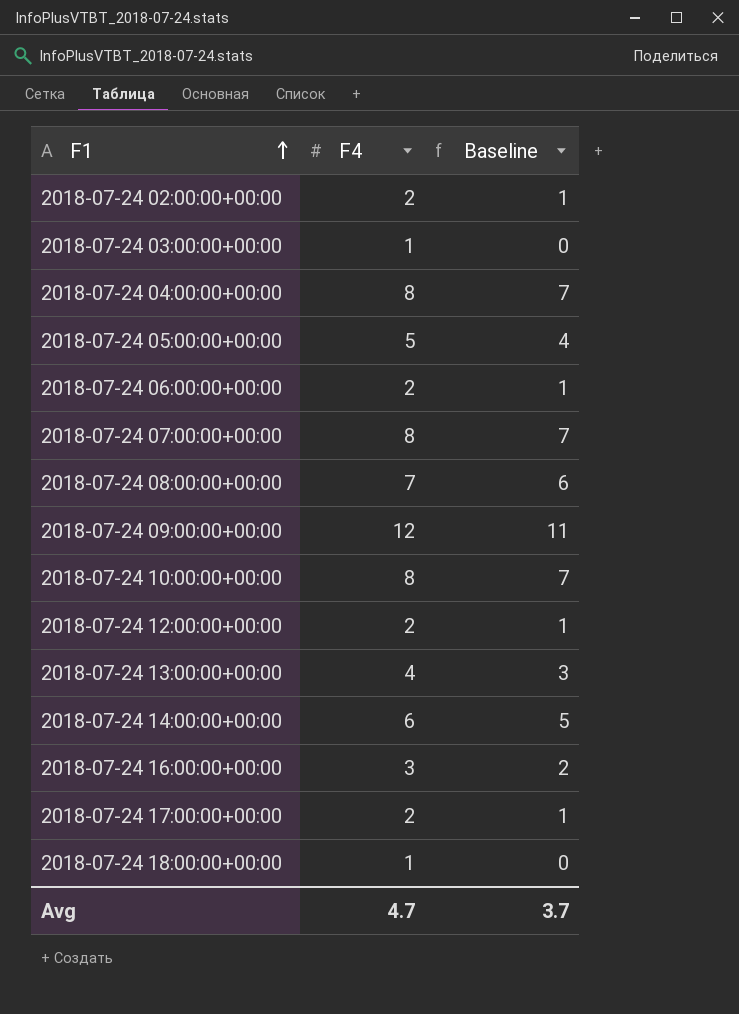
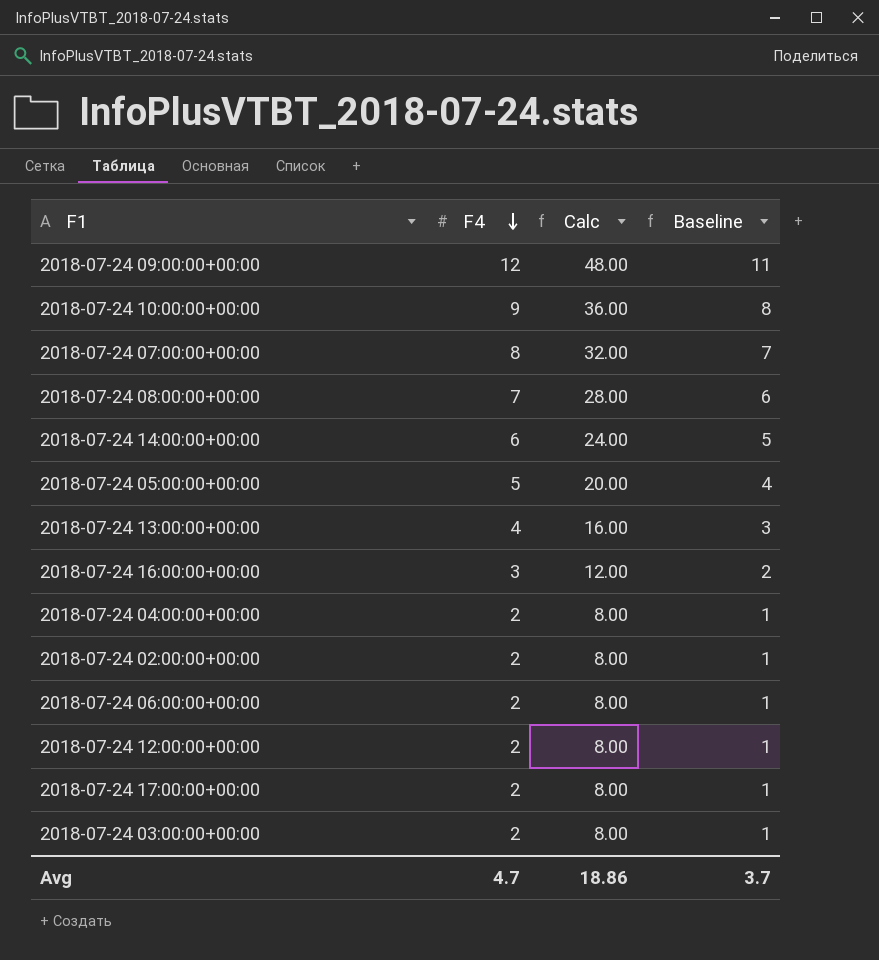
row order: F1 ascending -> F4 descending
column Calc | formula: none -> [F4] * 4
row 2018-07-24 18:00:00+00:00: 1 | 0 -> none
2018-07-24 10:00:00+00:00 | F4: 8 -> 9
2018-07-24 10:00:00+00:00 | Baseline: 7 -> 8
2018-07-24 04:00:00+00:00 | F4: 8 -> 2
2018-07-24 04:00:00+00:00 | Baseline: 7 -> 1
2018-07-24 03:00:00+00:00 | F4: 1 -> 2
2018-07-24 03:00:00+00:00 | Baseline: 0 -> 1

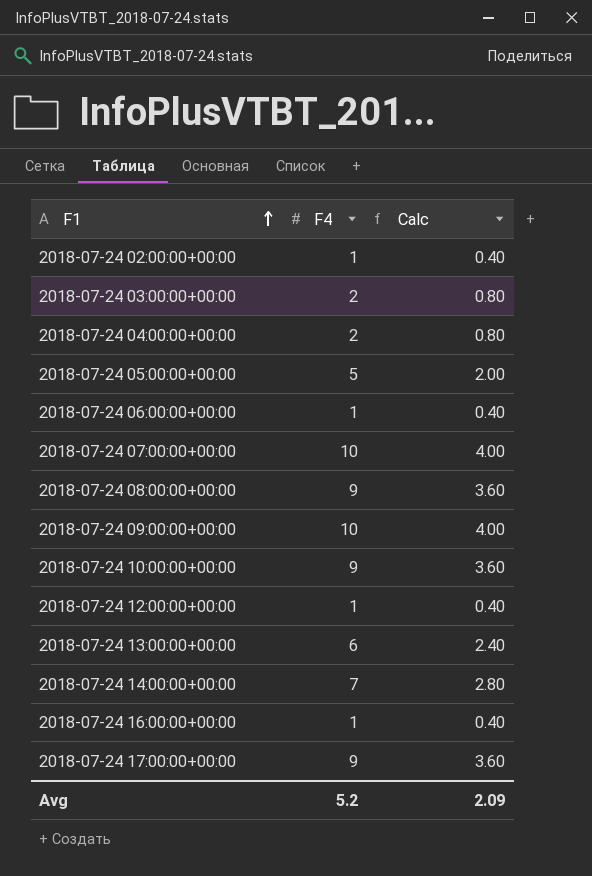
row order: F4 descending -> F1 ascending
column Baseline | formula: [F4] - 1 -> none
column Calc | formula: [F4] * 4 -> [F4] * 0.4
2018-07-24 02:00:00+00:00 | F4: 2 -> 1
2018-07-24 06:00:00+00:00 | F4: 2 -> 1
2018-07-24 07:00:00+00:00 | F4: 8 -> 10
2018-07-24 08:00:00+00:00 | F4: 7 -> 9
2018-07-24 09:00:00+00:00 | F4: 12 -> 10
2018-07-24 12:00:00+00:00 | F4: 2 -> 1
2018-07-24 13:00:00+00:00 | F4: 4 -> 6
2018-07-24 14:00:00+00:00 | F4: 6 -> 7
2018-07-24 16:00:00+00:00 | F4: 3 -> 1
2018-07-24 17:00:00+00:00 | F4: 2 -> 9
Avg | F4: 4.7 -> 5.2
Avg | Calc: 18.86 -> 2.09

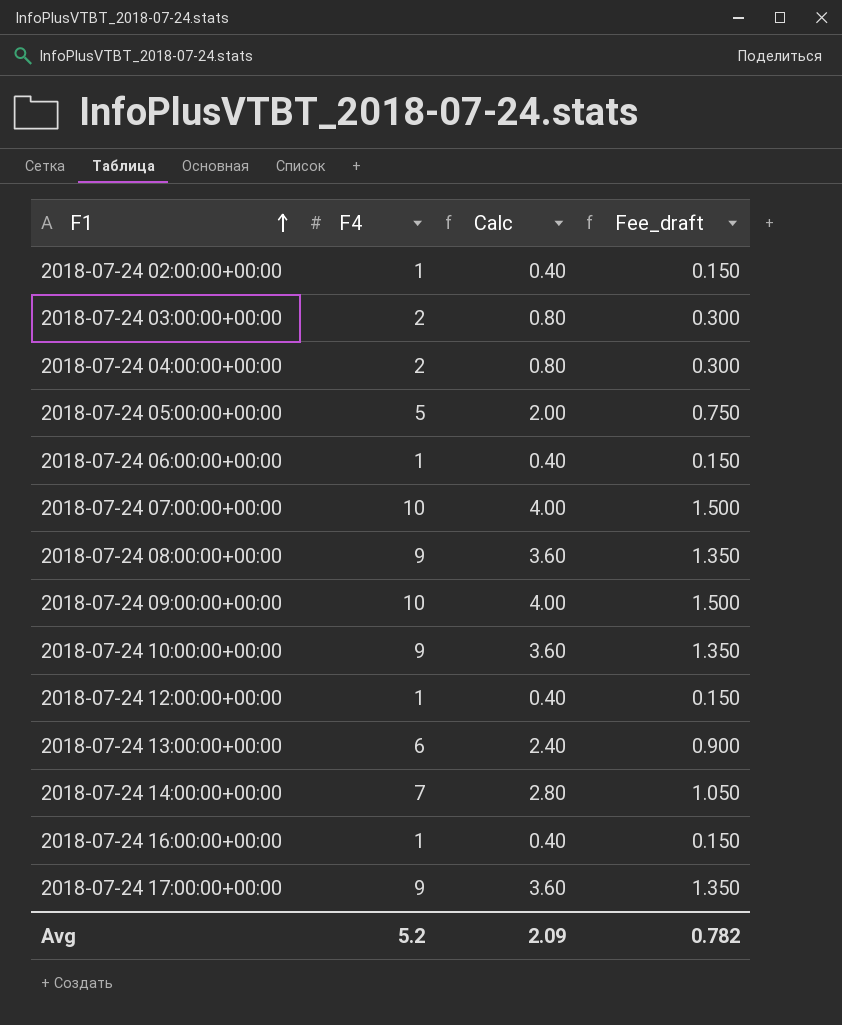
column Fee_draft | formula: none -> [F4] * 0.15

